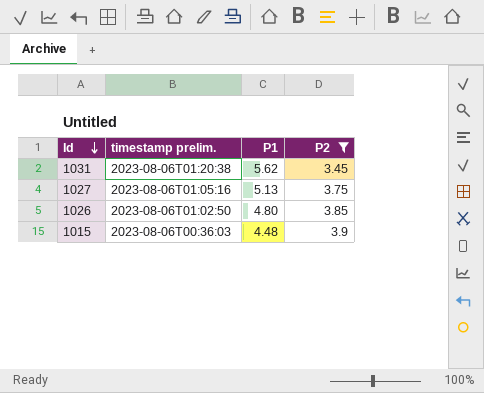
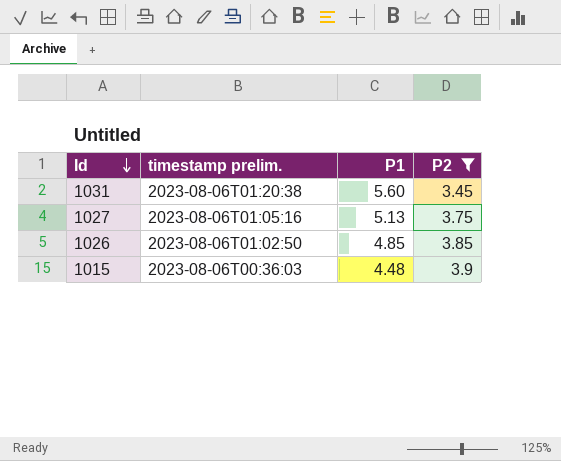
1031 | P1: 5.62 -> 5.60
1026 | P1: 4.80 -> 4.85

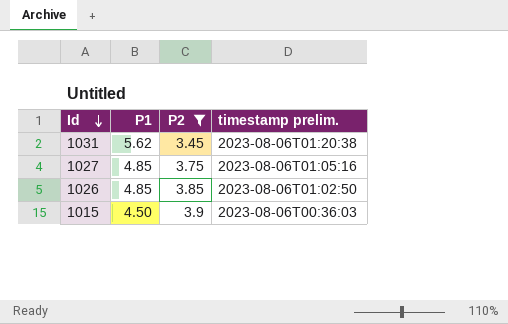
column timestamp prelim. | position: 2 -> 4
1031 | P1: 5.60 -> 5.62
1027 | P1: 5.13 -> 4.85
1015 | P1: 4.48 -> 4.50

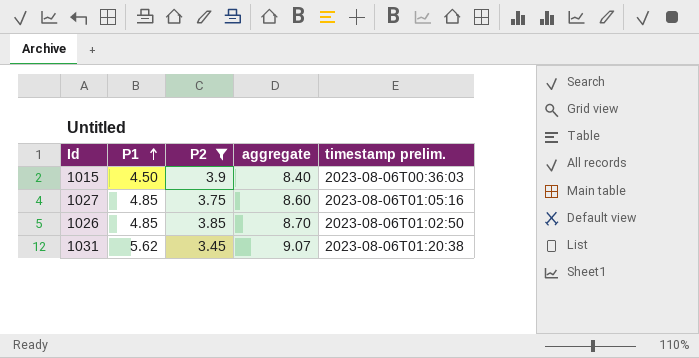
row order: Id descending -> P1 ascending
column aggregate | formula: none -> [P1] + [P2]

